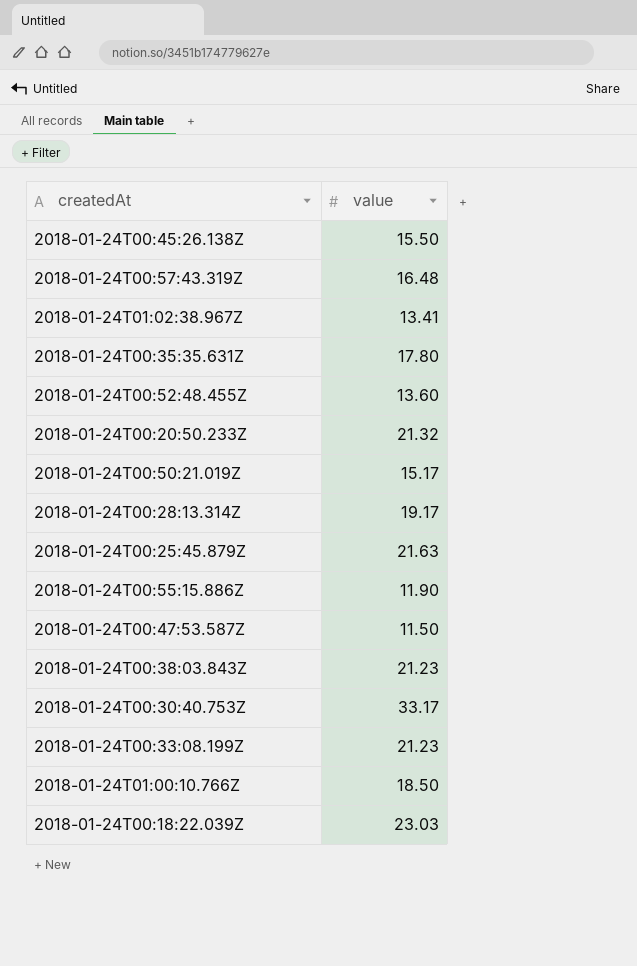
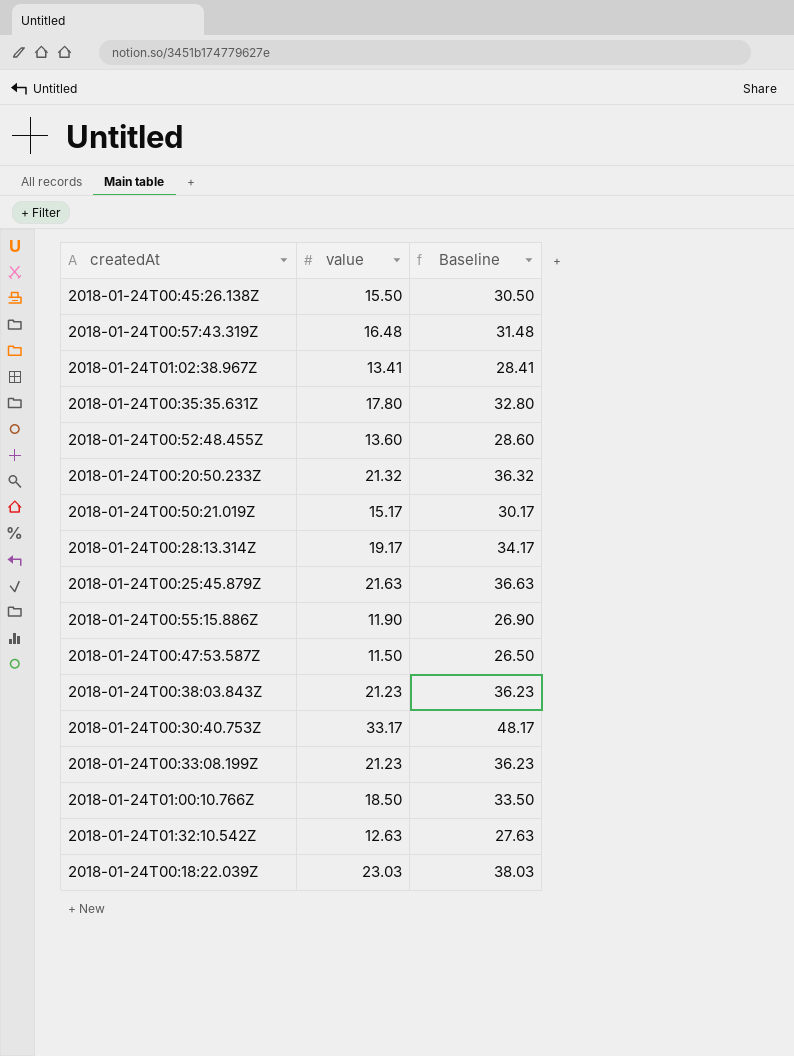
column Baseline | formula: none -> [value] + 15
row 2018-01-24T01:32:10.542Z: none -> 12.63 | 27.63

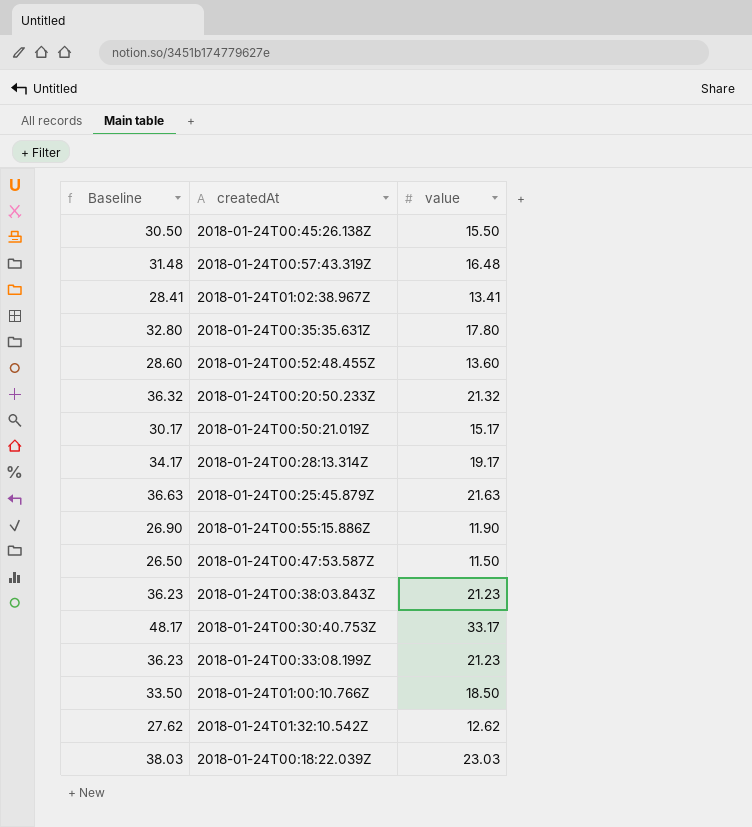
column Baseline | position: 3 -> 1
2018-01-24T01:32:10.542Z | Baseline: 27.63 -> 27.62
2018-01-24T01:32:10.542Z | value: 12.63 -> 12.62

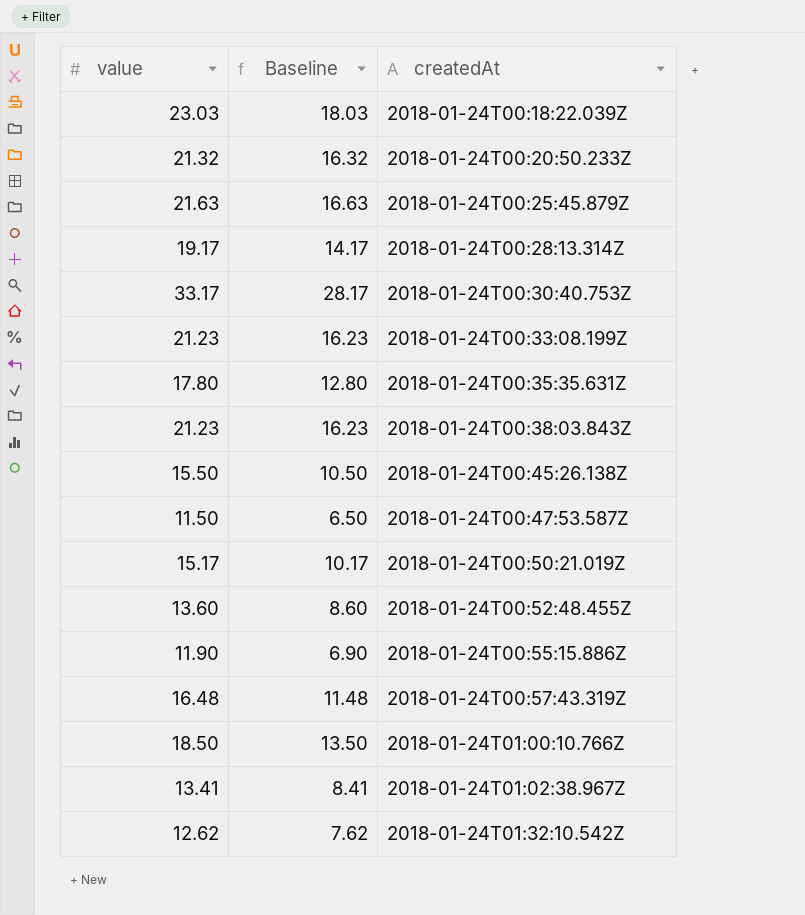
row order: none -> createdAt ascending
column value | position: 3 -> 1
column Baseline | formula: [value] + 15 -> [value] - 5

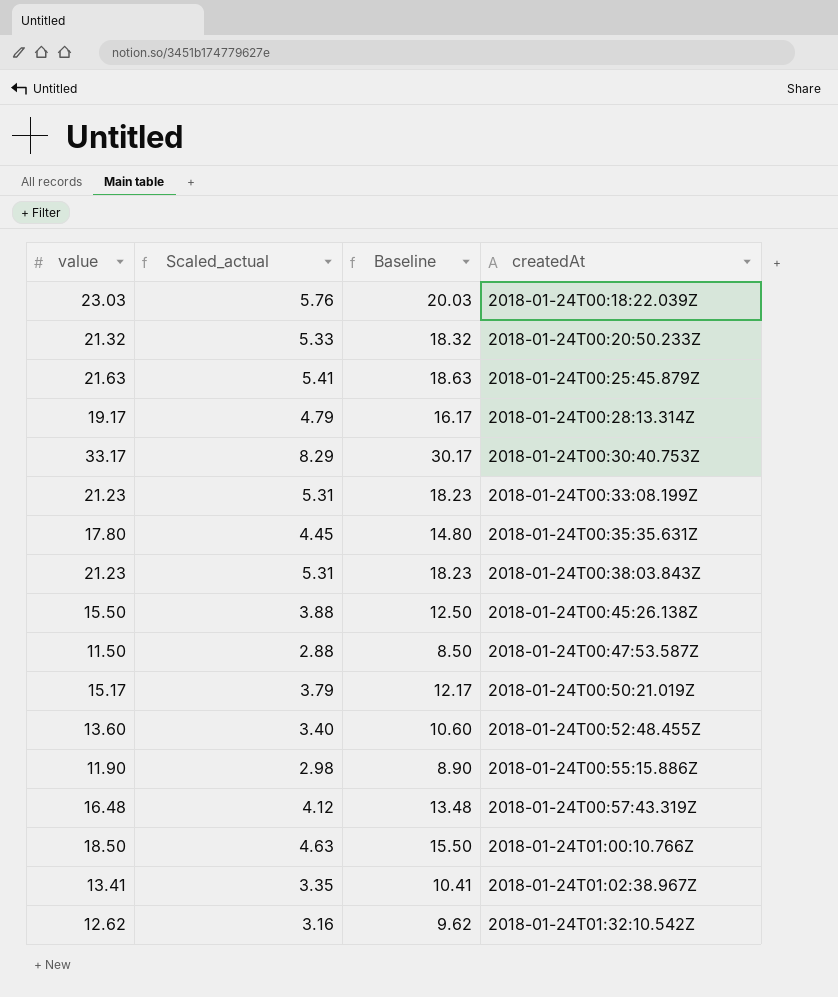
column Scaled_actual | formula: none -> [value] * 0.25
column Baseline | formula: [value] - 5 -> [value] - 3

